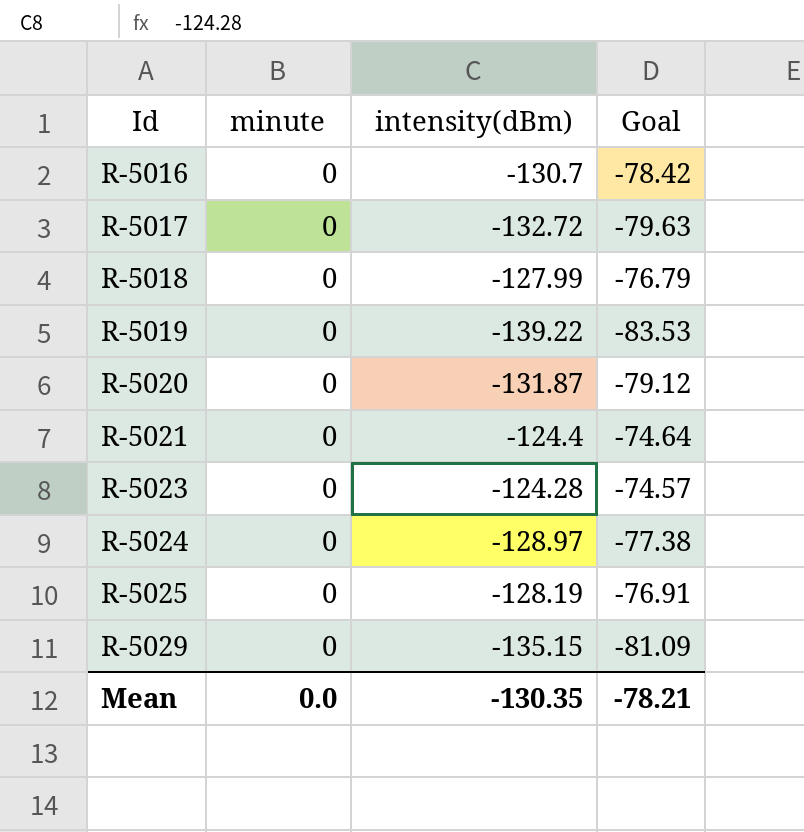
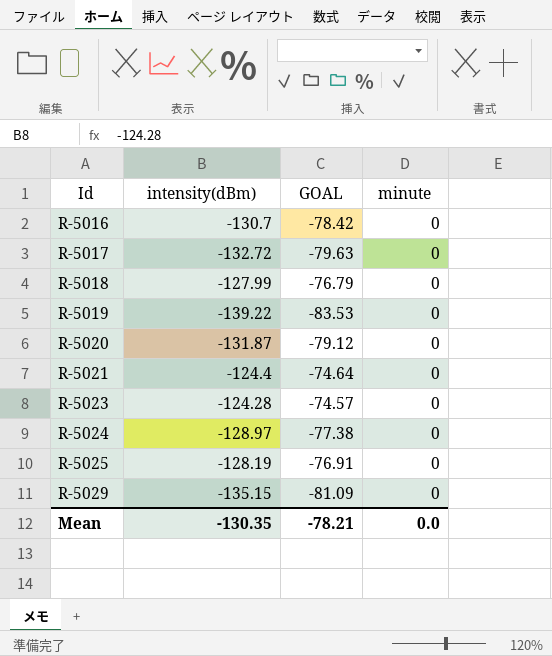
column name: Goal -> GOAL
column minute | position: 2 -> 4

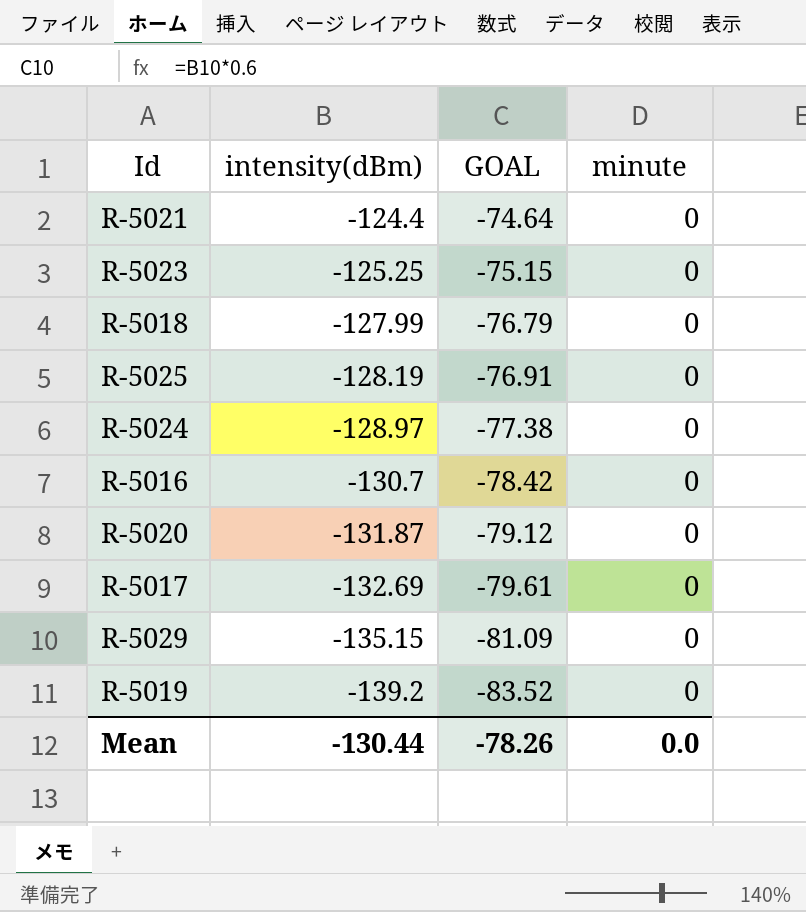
row order: Id ascending -> intensity(dBm) descending
R-5023 | intensity(dBm): -124.28 -> -125.25
R-5023 | GOAL: -74.57 -> -75.15
R-5017 | intensity(dBm): -132.72 -> -132.69
R-5017 | GOAL: -79.63 -> -79.61
R-5019 | intensity(dBm): -139.22 -> -139.2
R-5019 | GOAL: -83.53 -> -83.52
Mean | intensity(dBm): -130.35 -> -130.44
Mean | GOAL: -78.21 -> -78.26

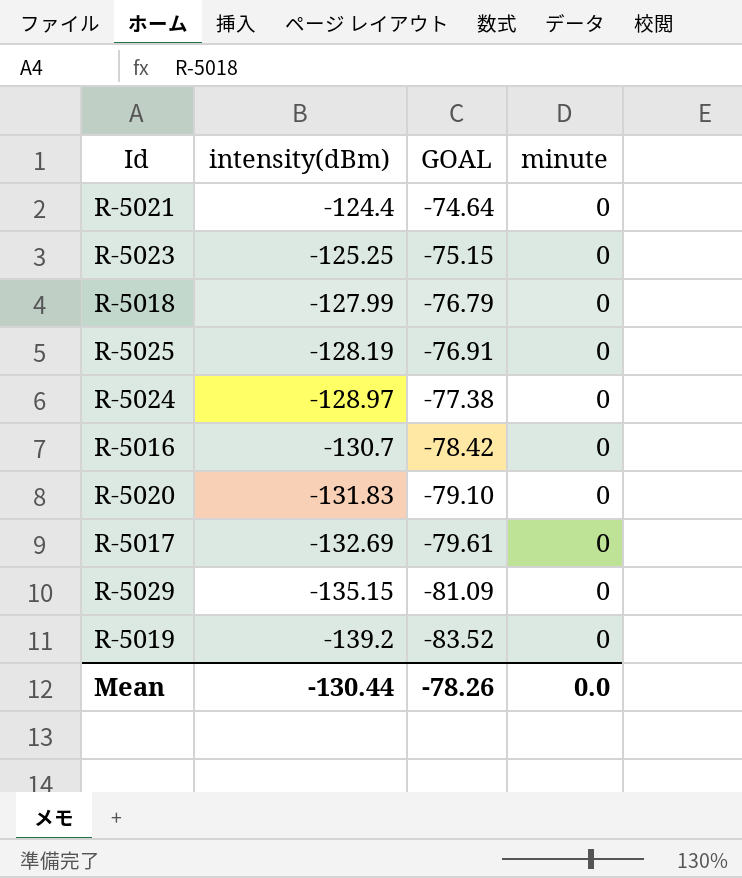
R-5020 | intensity(dBm): -131.87 -> -131.83
R-5020 | GOAL: -79.12 -> -79.10

